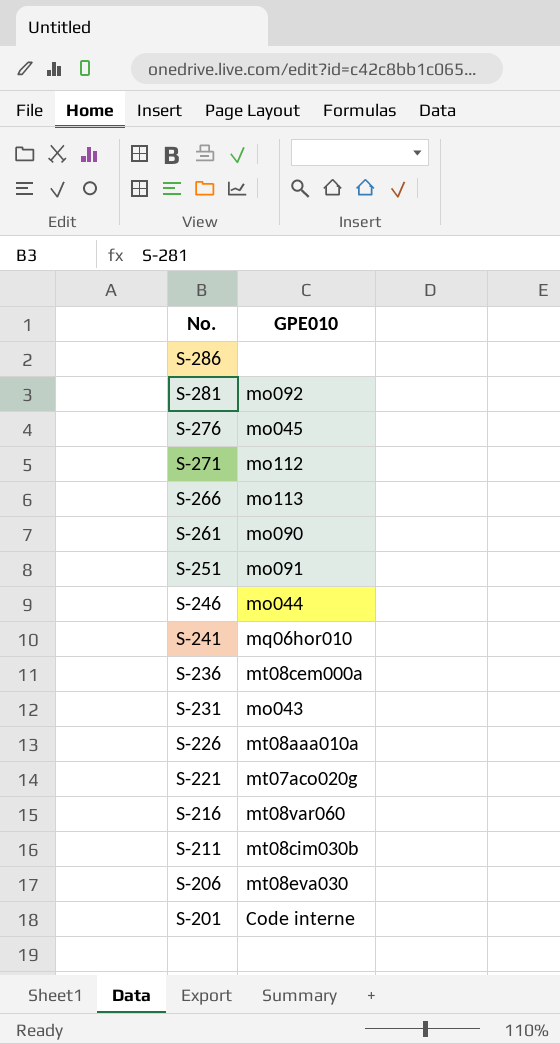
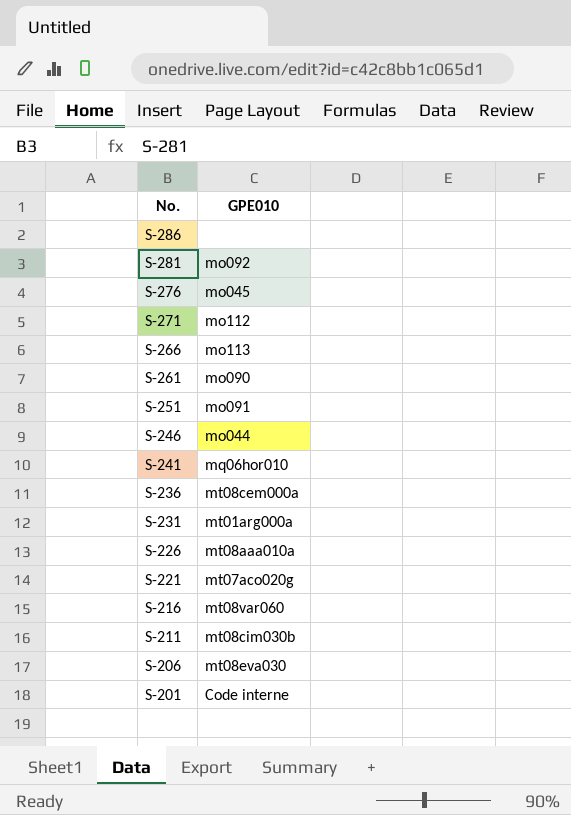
S-231 | GPE010: mo043 -> mt01arg000a

